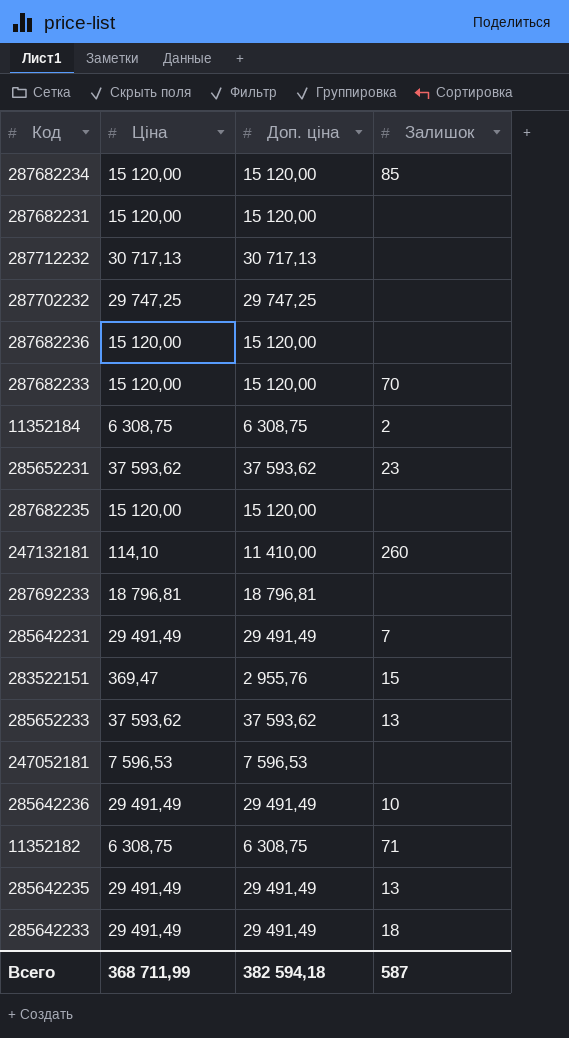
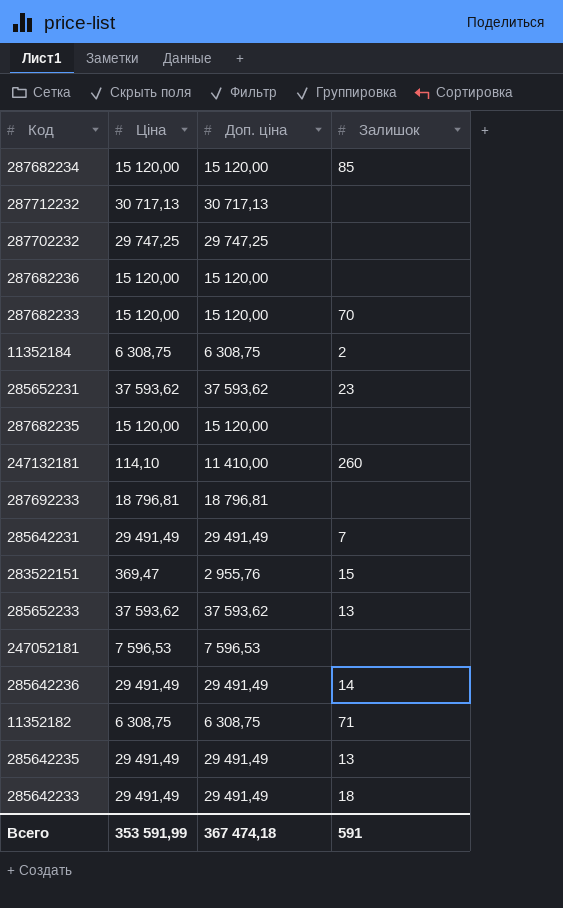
row 287682231: 15 120,00 | 15 120,00 | none -> none
285642236 | Залишок: 10 -> 14
Всего | Ціна: 368 711,99 -> 353 591,99
Всего | Доп. ціна: 382 594,18 -> 367 474,18
Всего | Залишок: 587 -> 591

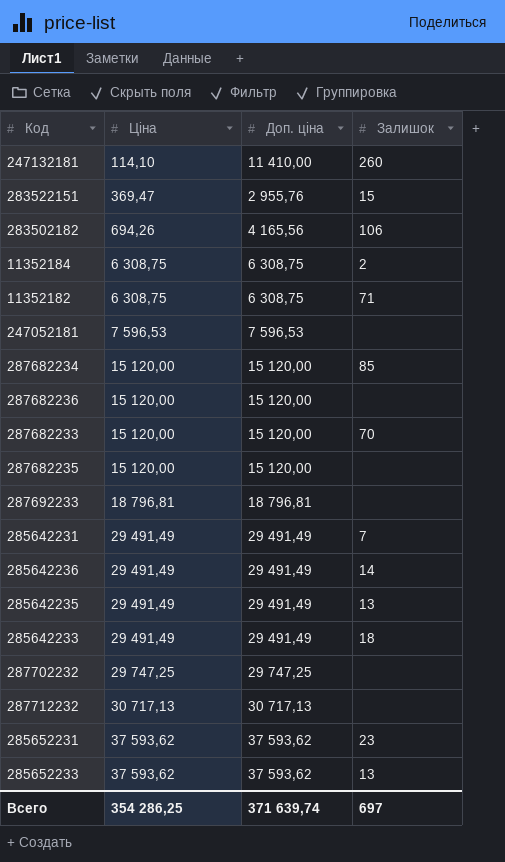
row order: none -> Ціна ascending
row 283502182: none -> 694,26 | 4 165,56 | 106
Всего | Ціна: 353 591,99 -> 354 286,25
Всего | Доп. ціна: 367 474,18 -> 371 639,74
Всего | Залишок: 591 -> 697

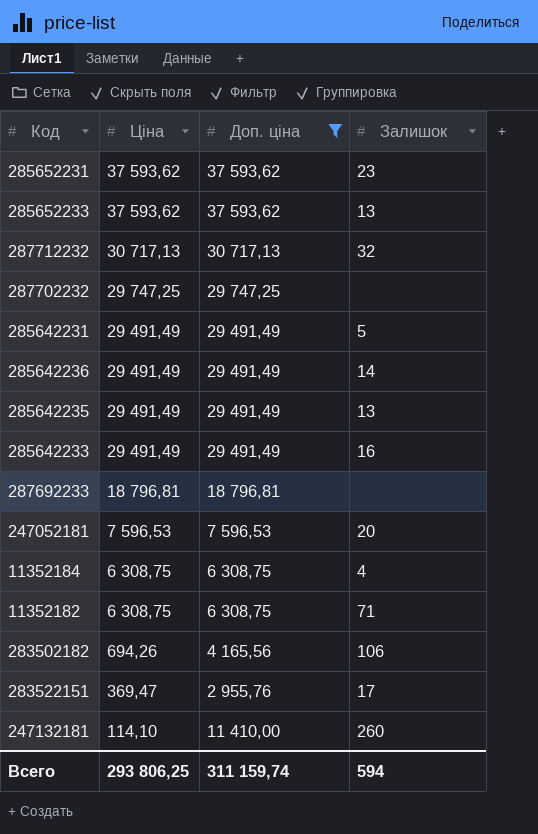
filter: none -> Доп. ціна != 15 120,00
row order: Ціна ascending -> Ціна descending
287712232 | Залишок: none -> 32
285642231 | Залишок: 7 -> 5
285642233 | Залишок: 18 -> 16
247052181 | Залишок: none -> 20
11352184 | Залишок: 2 -> 4
283522151 | Залишок: 15 -> 17
Всего | Ціна: 354 286,25 -> 293 806,25
Всего | Доп. ціна: 371 639,74 -> 311 159,74
Всего | Залишок: 697 -> 594

